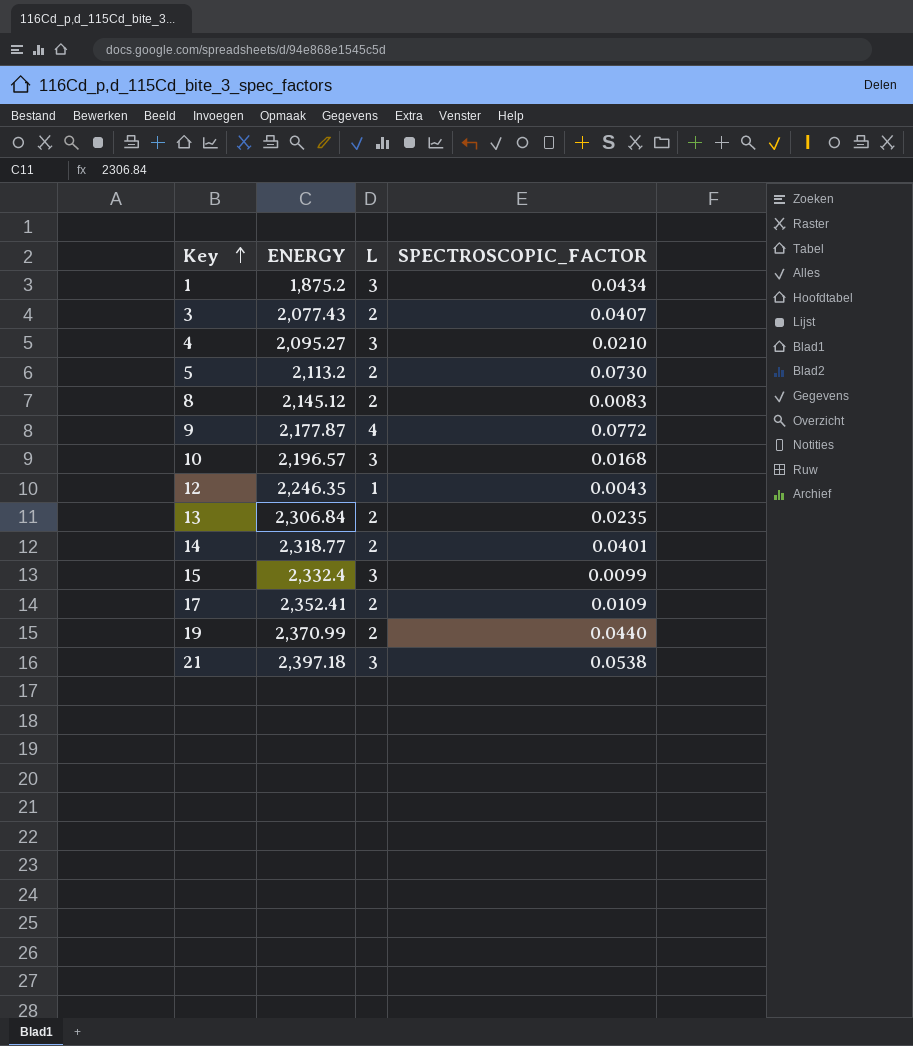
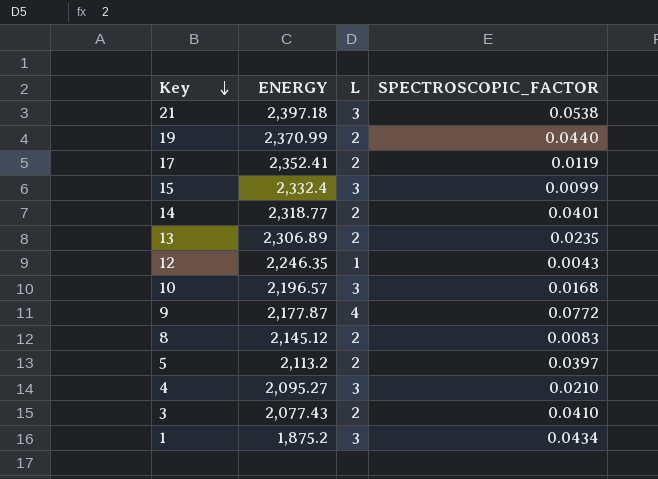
row order: Key ascending -> Key descending
17 | SPECTROSCOPIC_FACTOR: 0.0109 -> 0.0119
13 | ENERGY: 2,306.84 -> 2,306.89
5 | SPECTROSCOPIC_FACTOR: 0.0730 -> 0.0397
3 | SPECTROSCOPIC_FACTOR: 0.0407 -> 0.0410

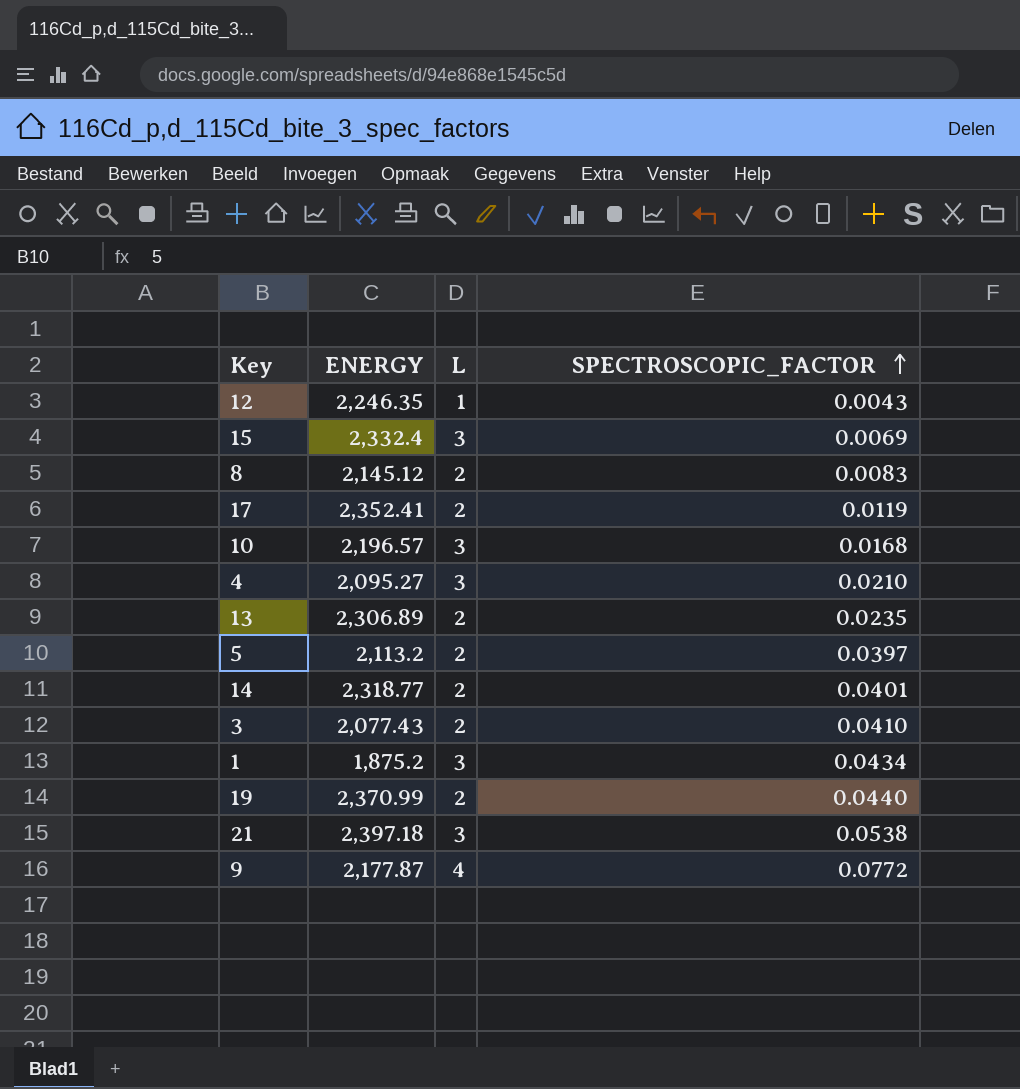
row order: Key descending -> SPECTROSCOPIC_FACTOR ascending
15 | SPECTROSCOPIC_FACTOR: 0.0099 -> 0.0069

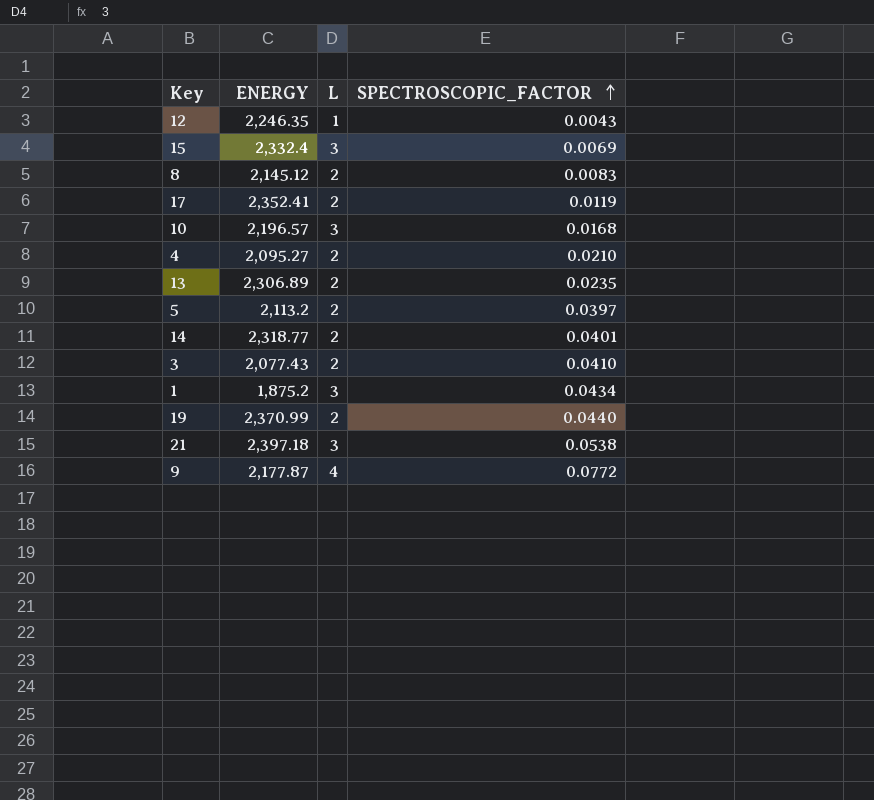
4 | L: 3 -> 2

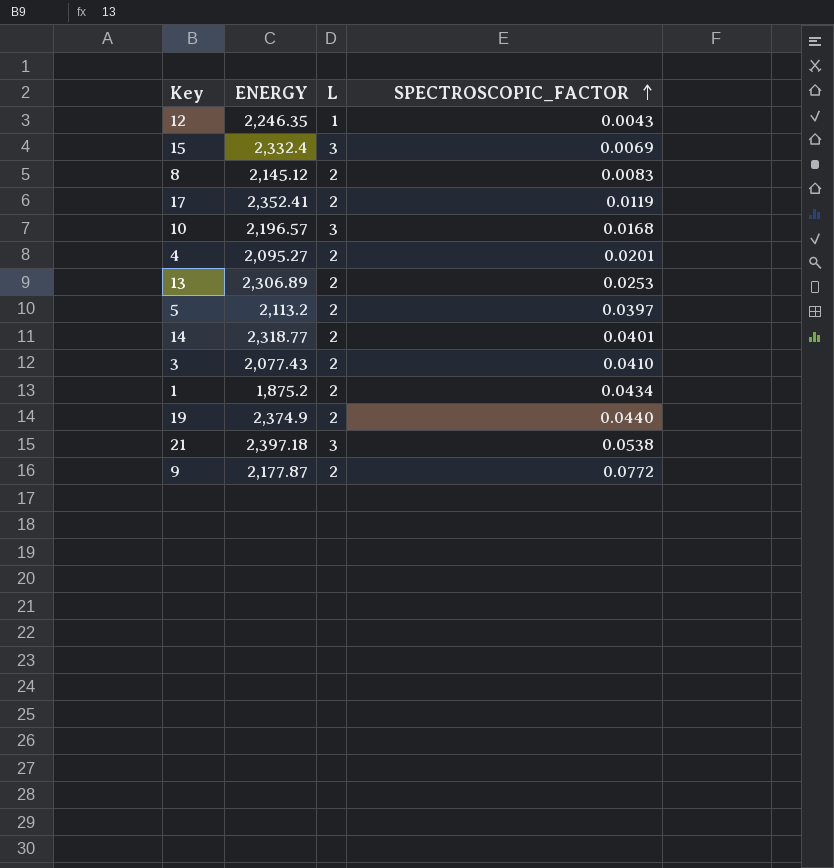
4 | SPECTROSCOPIC_FACTOR: 0.0210 -> 0.0201
13 | SPECTROSCOPIC_FACTOR: 0.0235 -> 0.0253
1 | L: 3 -> 2
19 | ENERGY: 2,370.99 -> 2,374.9
9 | L: 4 -> 2

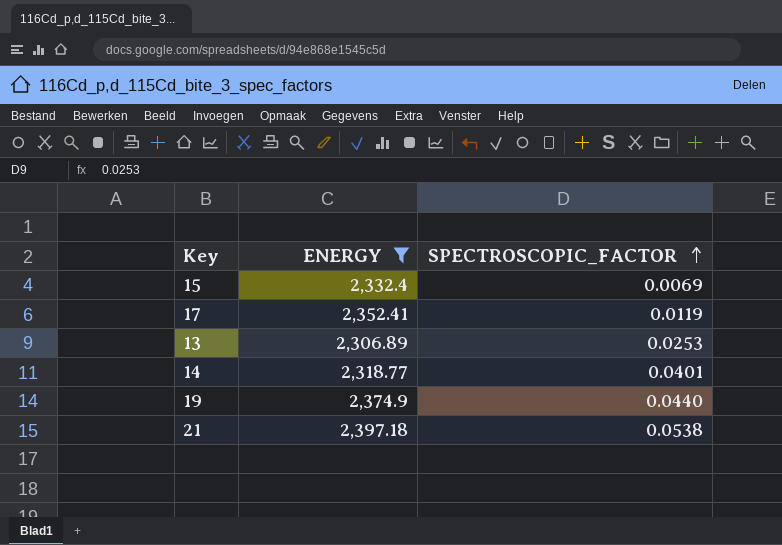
filter: none -> ENERGY >= 2,306.89
column L | position: 3 -> none

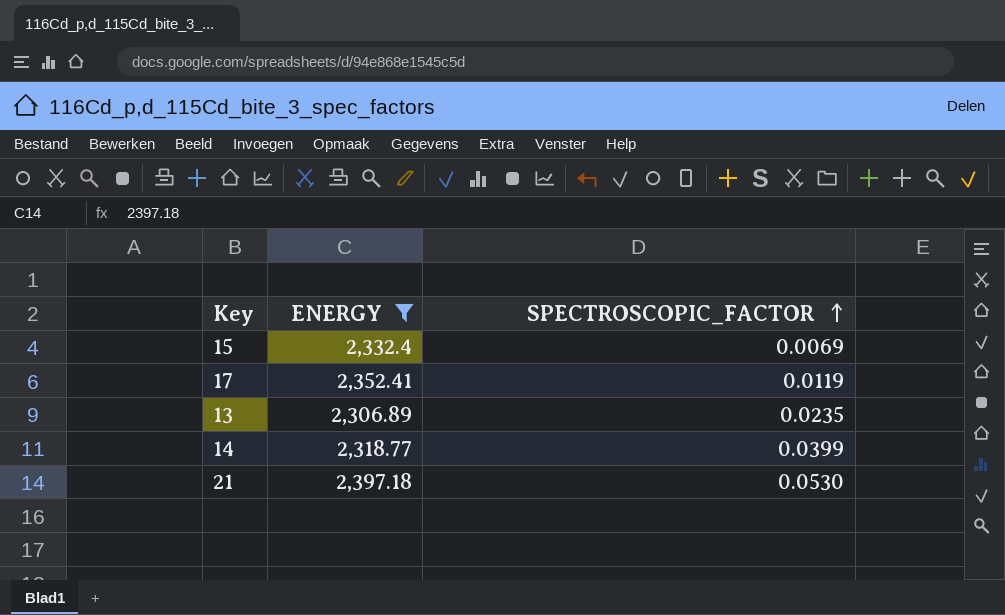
row 19: 2,374.9 | 0.0440 -> none
13 | SPECTROSCOPIC_FACTOR: 0.0253 -> 0.0235
14 | SPECTROSCOPIC_FACTOR: 0.0401 -> 0.0399
21 | SPECTROSCOPIC_FACTOR: 0.0538 -> 0.0530

